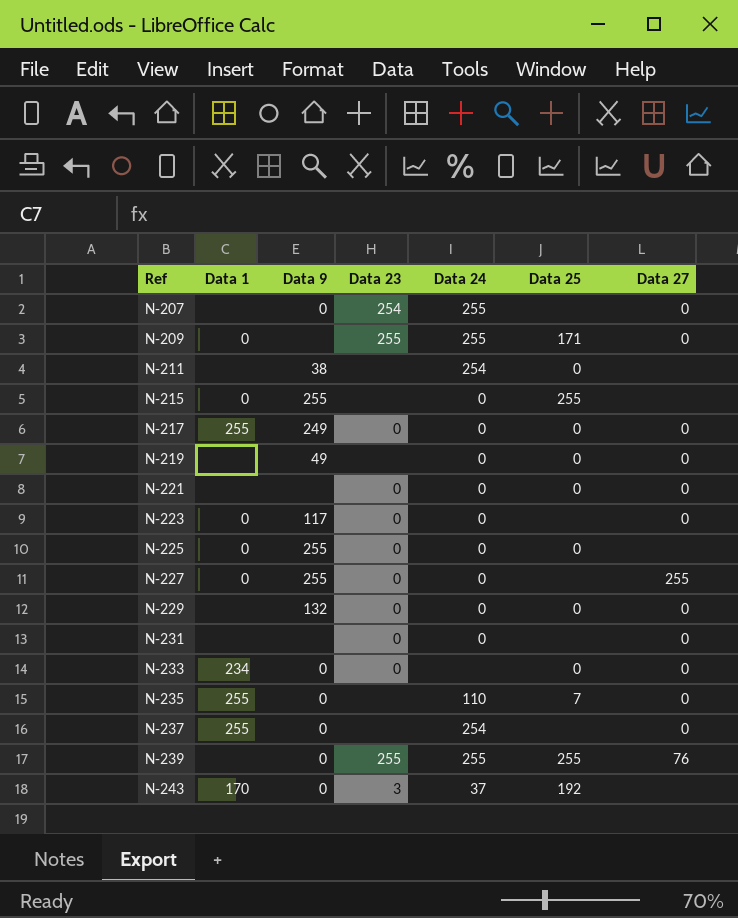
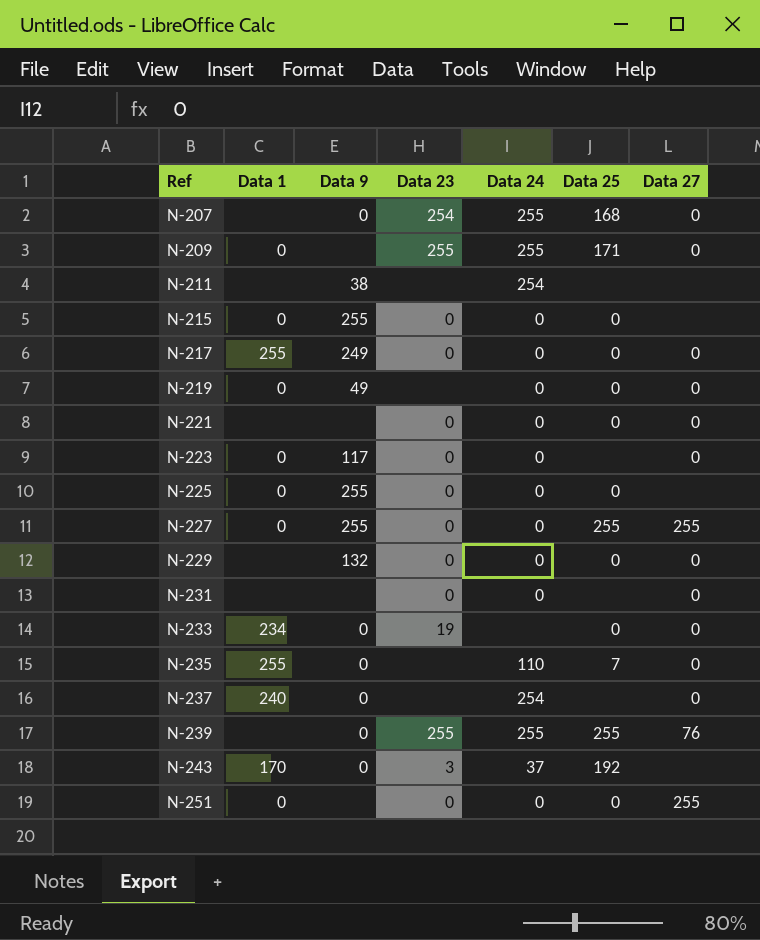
N-207 | Data 25: none -> 168
N-211 | Data 25: 0 -> none
N-215 | Data 23: none -> 0
N-215 | Data 25: 255 -> 0
N-219 | Data 1: none -> 0
N-227 | Data 25: none -> 255
N-233 | Data 23: 0 -> 19
N-237 | Data 1: 255 -> 240
row N-251: none -> 0 | none | 0 | 0 | 0 | 255

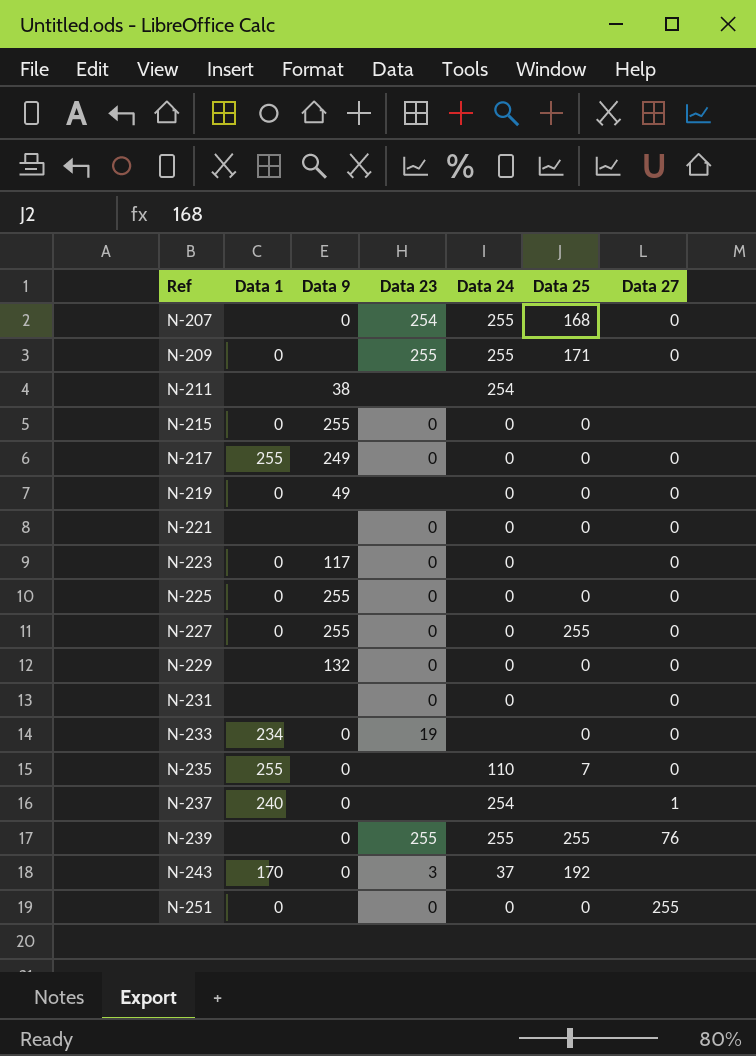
N-225 | Data 27: none -> 0
N-227 | Data 27: 255 -> 0
N-237 | Data 27: 0 -> 1

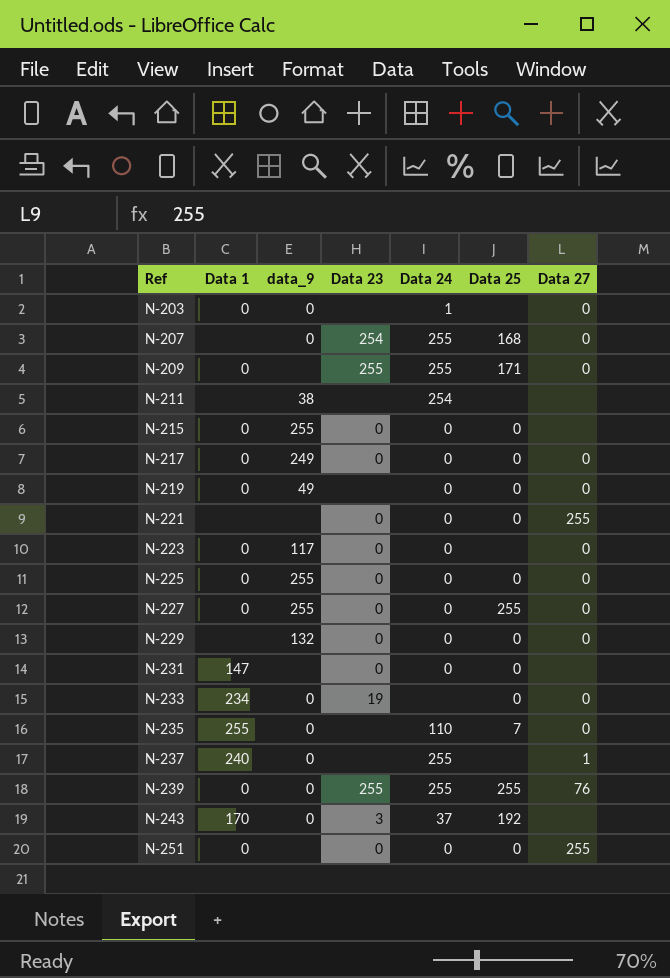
column name: Data 9 -> data_9
row N-203: none -> 0 | 0 | none | 1 | none | 0
N-217 | Data 1: 255 -> 0
N-221 | Data 27: 0 -> 255
N-231 | Data 1: none -> 147
N-231 | Data 25: none -> 0
N-231 | Data 27: 0 -> none
N-237 | Data 24: 254 -> 255
N-239 | Data 1: none -> 0

